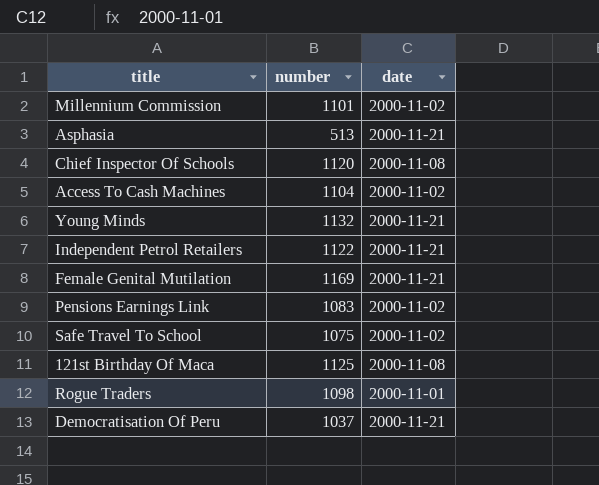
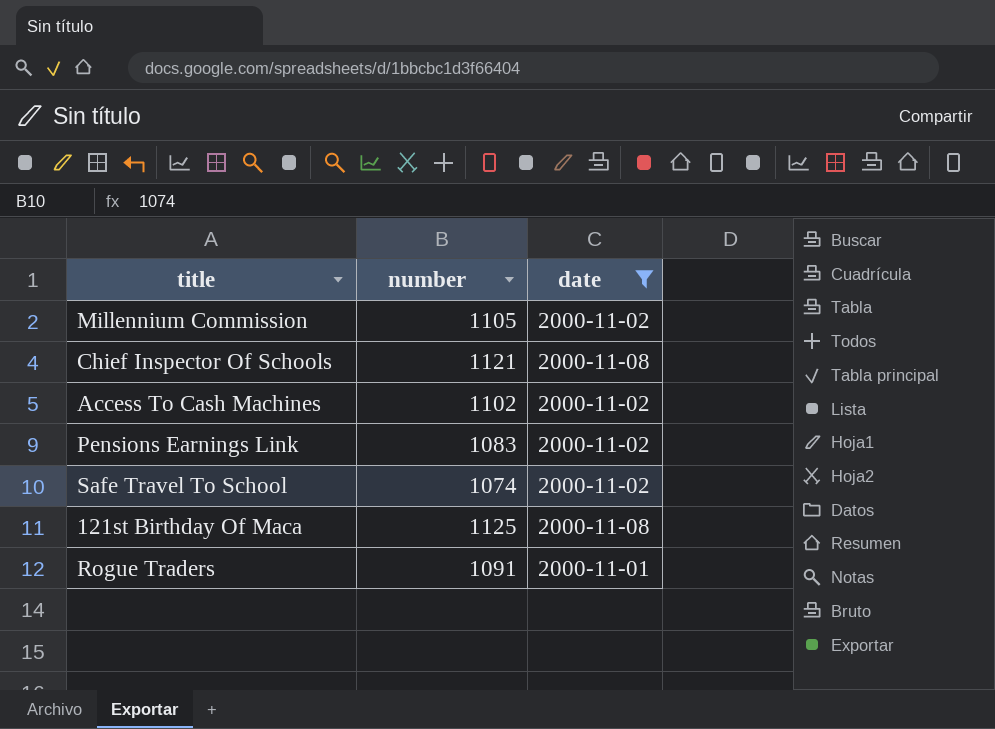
filter: none -> date != 2000-11-21
Millennium Commission | number: 1101 -> 1105
Chief Inspector Of Schools | number: 1120 -> 1121
Access To Cash Machines | number: 1104 -> 1102
Safe Travel To School | number: 1075 -> 1074
Rogue Traders | number: 1098 -> 1091

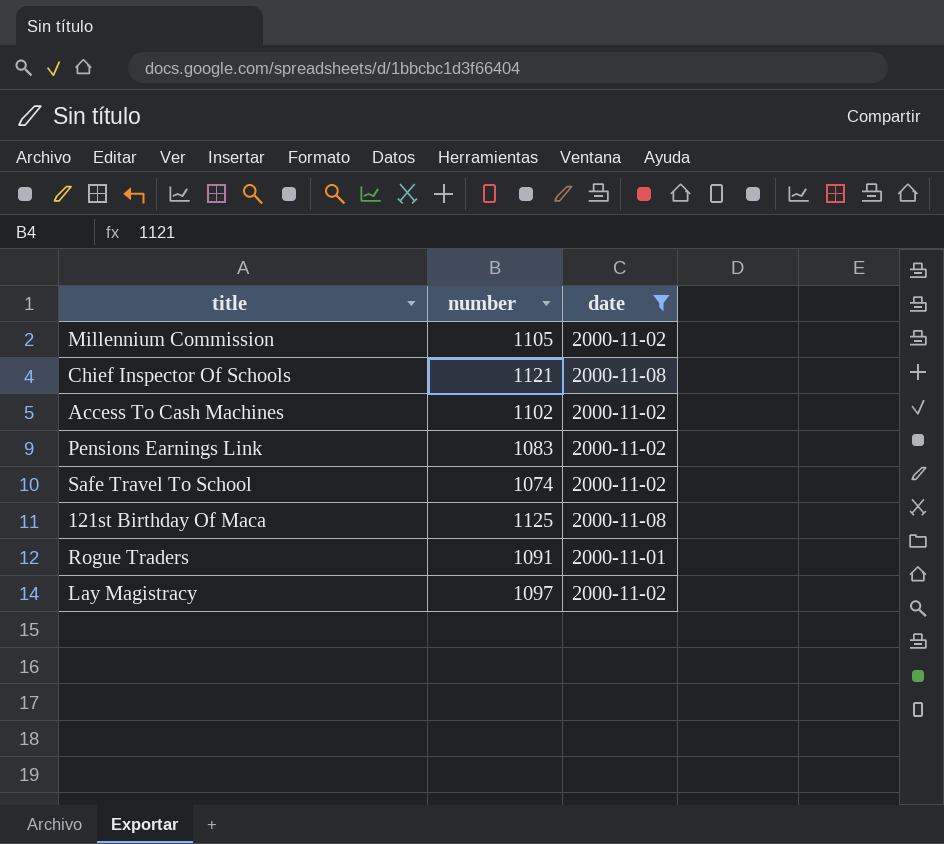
row Lay Magistracy: none -> 1097 | 2000-11-02

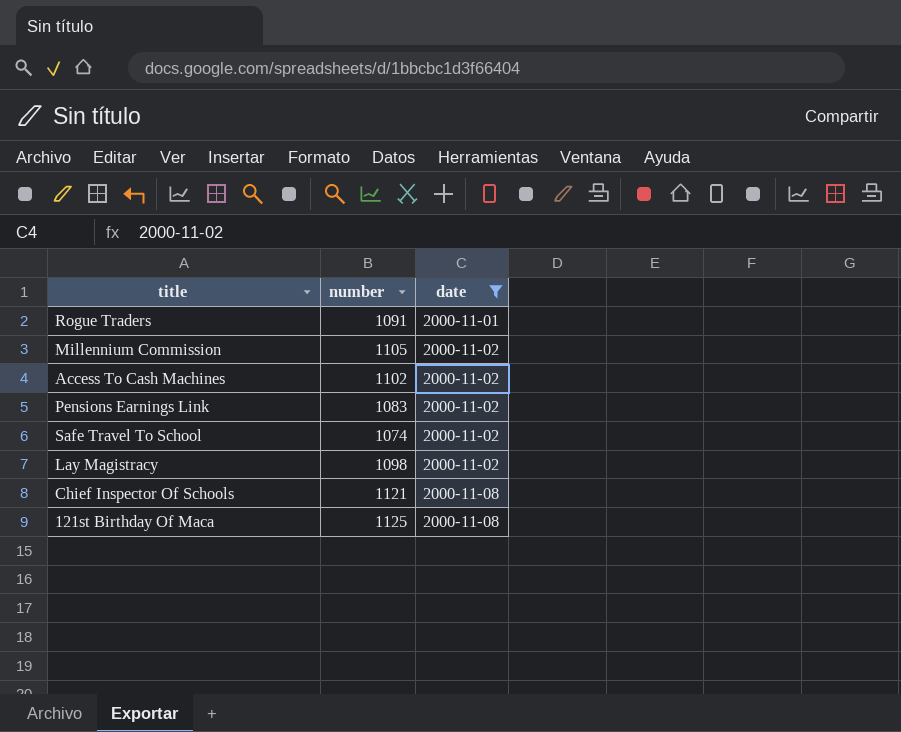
row order: none -> date ascending
Lay Magistracy | number: 1097 -> 1098

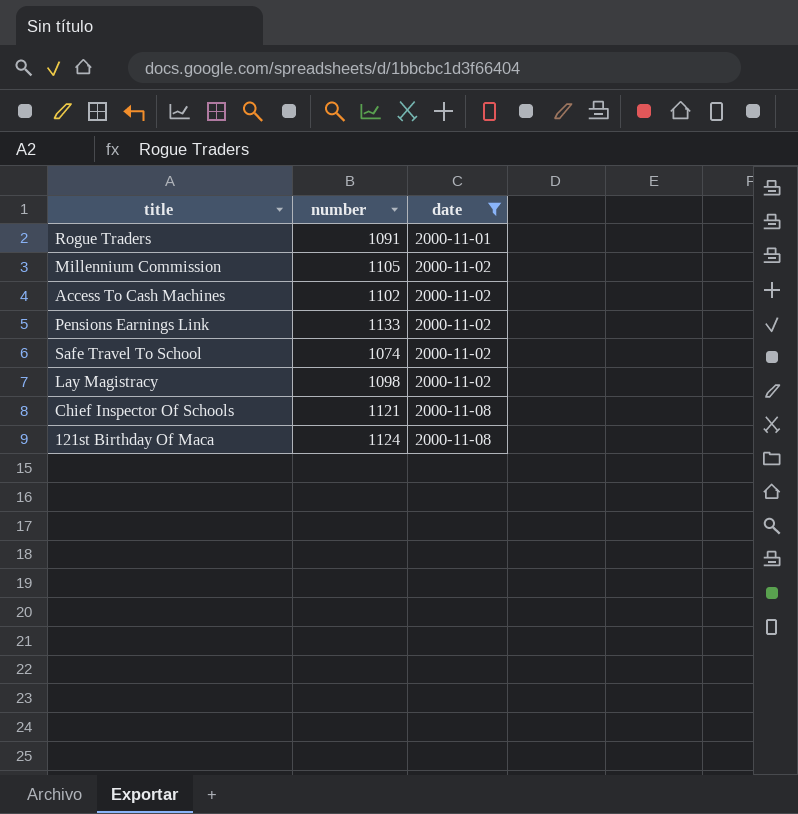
Pensions Earnings Link | number: 1083 -> 1133
121st Birthday Of Maca | number: 1125 -> 1124

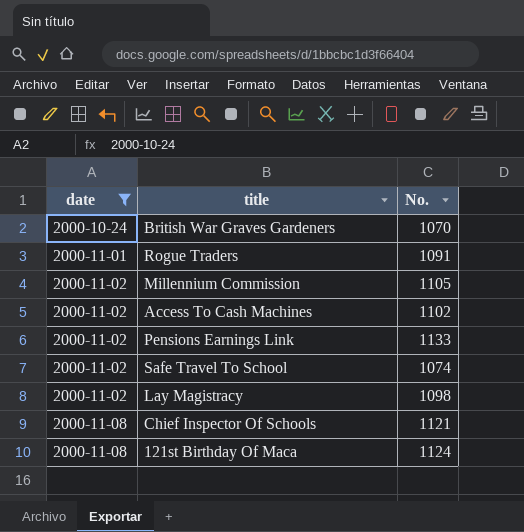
column date | position: 3 -> 1
column name: number -> No.
row British War Graves Gardeners: none -> 2000-10-24 | 1070

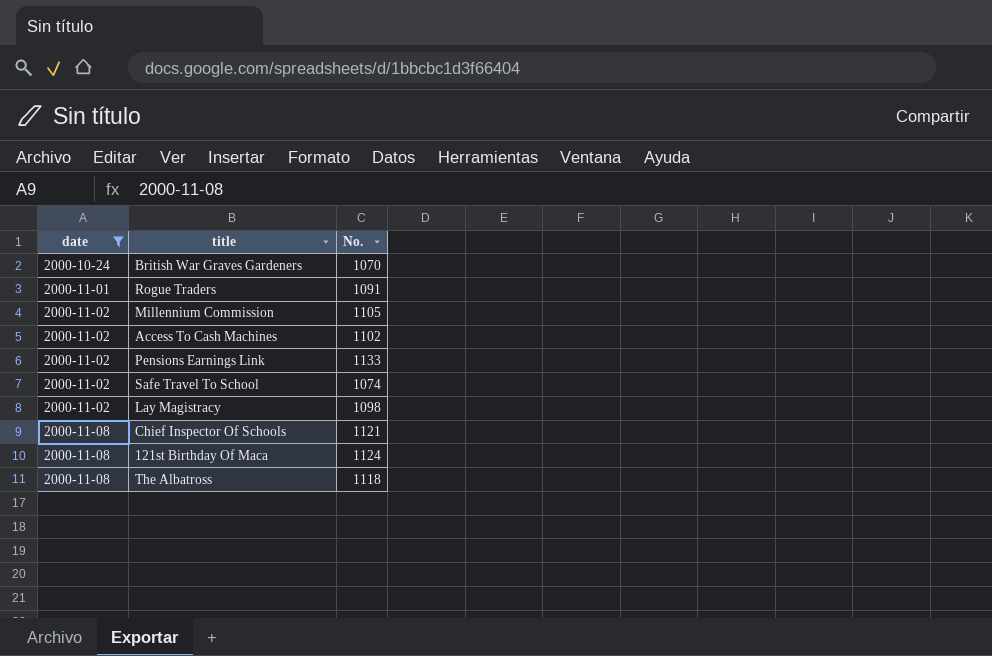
row The Albatross: none -> 2000-11-08 | 1118

